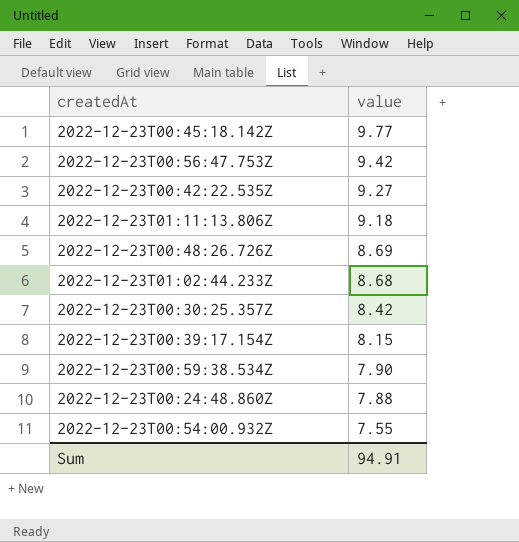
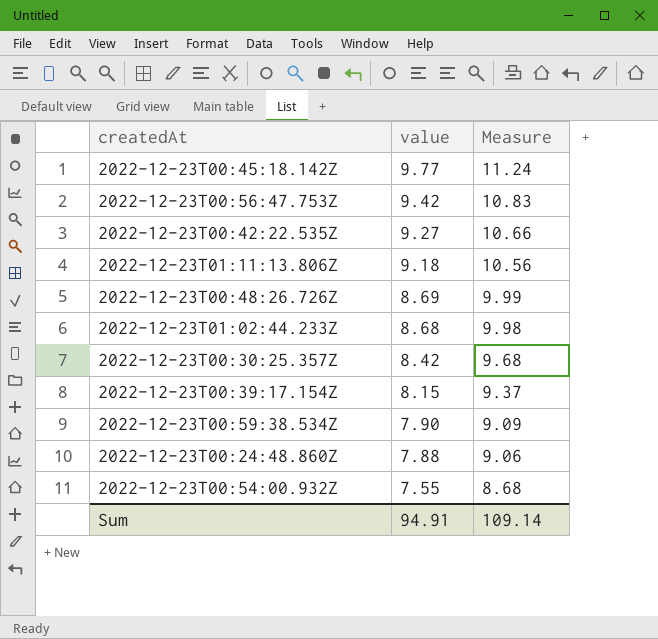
column Measure | formula: none -> [value] * 1.15

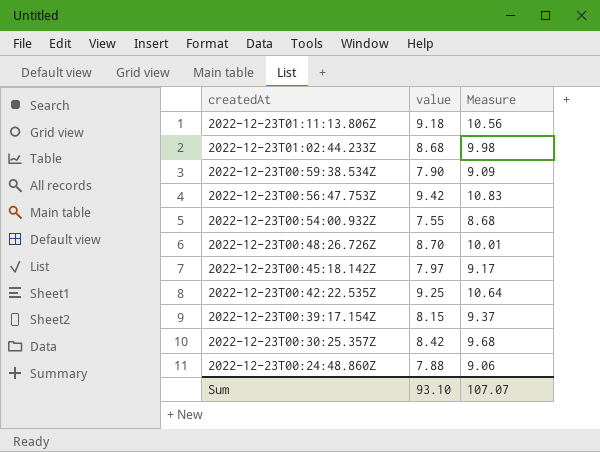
row order: value descending -> createdAt descending
2022-12-23T00:48:26.726Z | value: 8.69 -> 8.70
2022-12-23T00:48:26.726Z | Measure: 9.99 -> 10.01
2022-12-23T00:45:18.142Z | value: 9.77 -> 7.97
2022-12-23T00:45:18.142Z | Measure: 11.24 -> 9.17
2022-12-23T00:42:22.535Z | value: 9.27 -> 9.25
2022-12-23T00:42:22.535Z | Measure: 10.66 -> 10.64
Sum | value: 94.91 -> 93.10
Sum | Measure: 109.14 -> 107.07

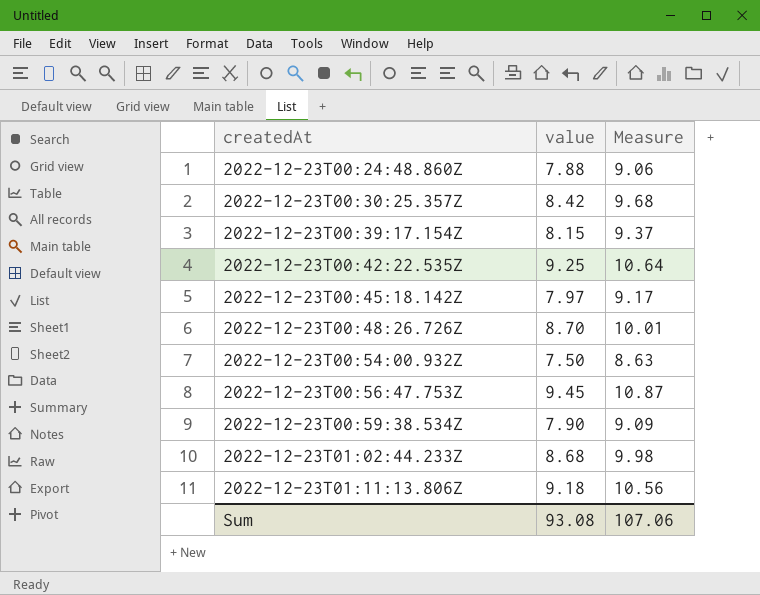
row order: createdAt descending -> createdAt ascending
2022-12-23T00:54:00.932Z | value: 7.55 -> 7.50
2022-12-23T00:54:00.932Z | Measure: 8.68 -> 8.63
2022-12-23T00:56:47.753Z | value: 9.42 -> 9.45
2022-12-23T00:56:47.753Z | Measure: 10.83 -> 10.87
Sum | value: 93.10 -> 93.08
Sum | Measure: 107.07 -> 107.06

